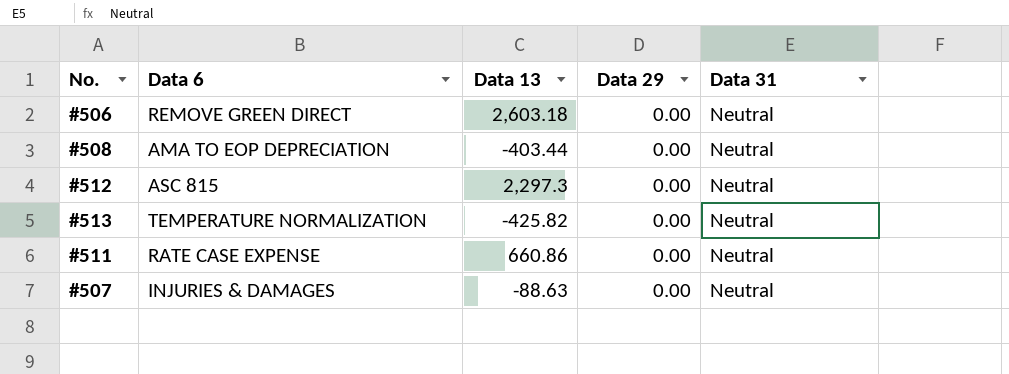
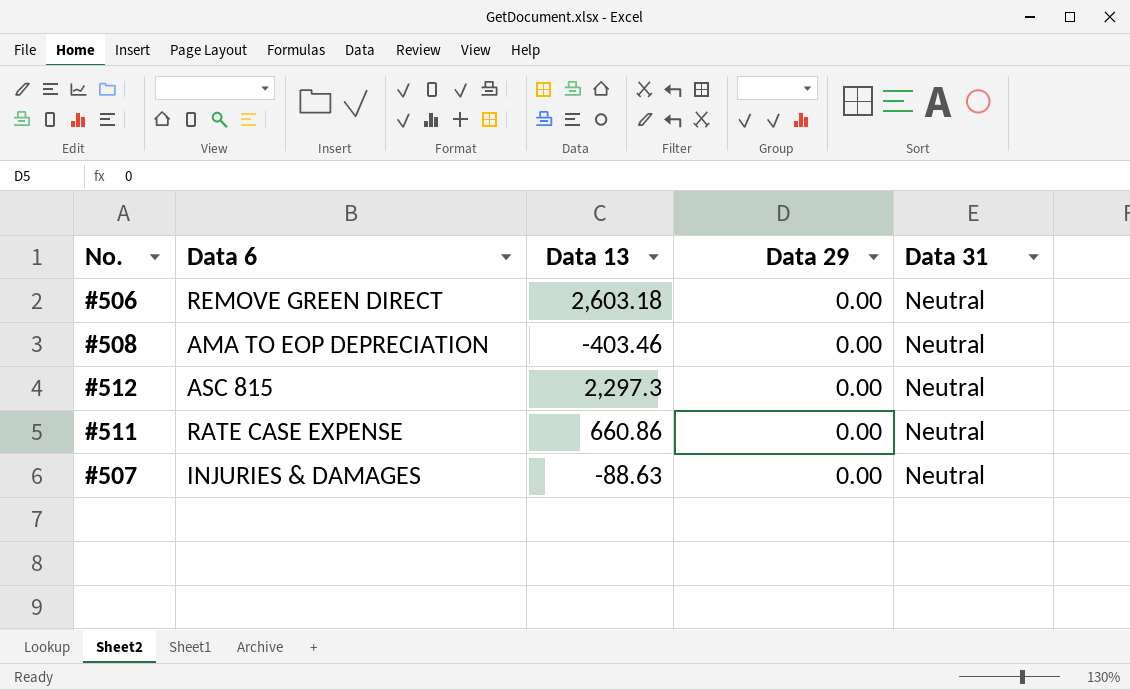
row #513: TEMPERATURE NORMALIZATION | -425.82 | 0.00 | Neutral -> none
#508 | Data 13: -403.44 -> -403.46

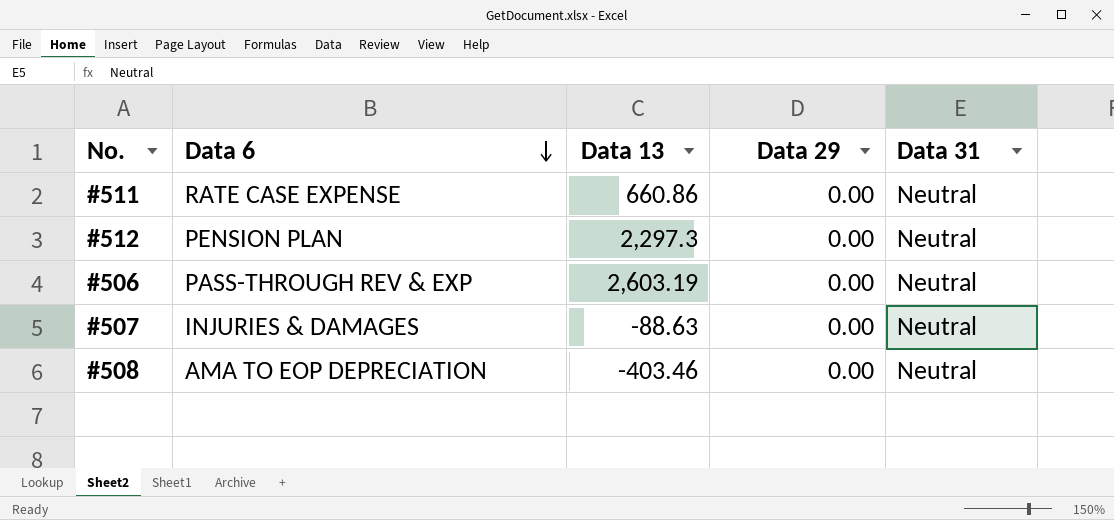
row order: none -> Data 6 descending
#512 | Data 6: ASC 815 -> PENSION PLAN
#506 | Data 6: REMOVE GREEN DIRECT -> PASS-THROUGH REV & EXP
#506 | Data 13: 2,603.18 -> 2,603.19

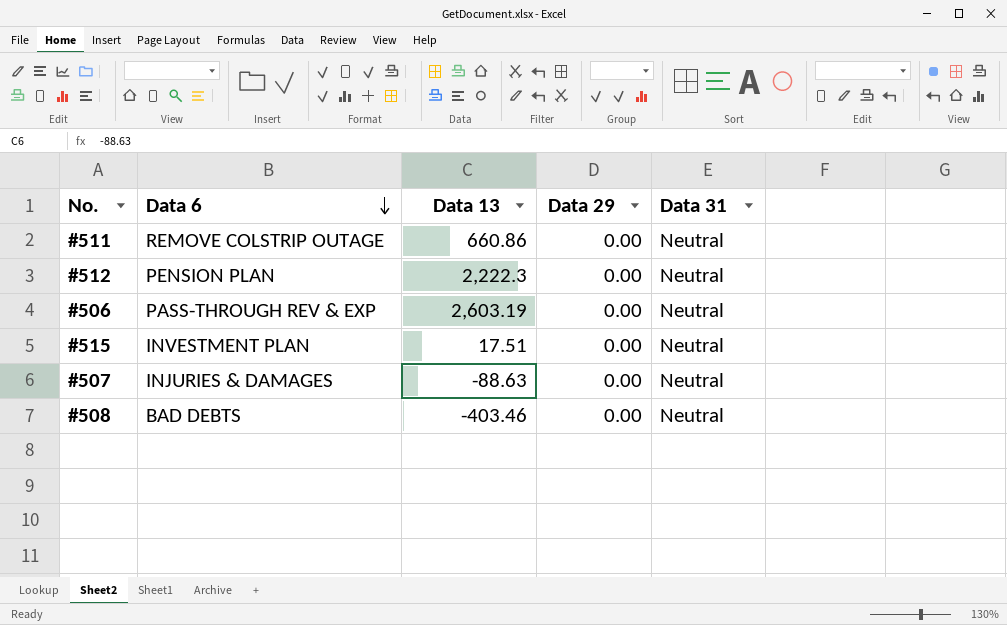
#511 | Data 6: RATE CASE EXPENSE -> REMOVE COLSTRIP OUTAGE
#512 | Data 13: 2,297.3 -> 2,222.3
row #515: none -> INVESTMENT PLAN | 17.51 | 0.00 | Neutral
#508 | Data 6: AMA TO EOP DEPRECIATION -> BAD DEBTS

